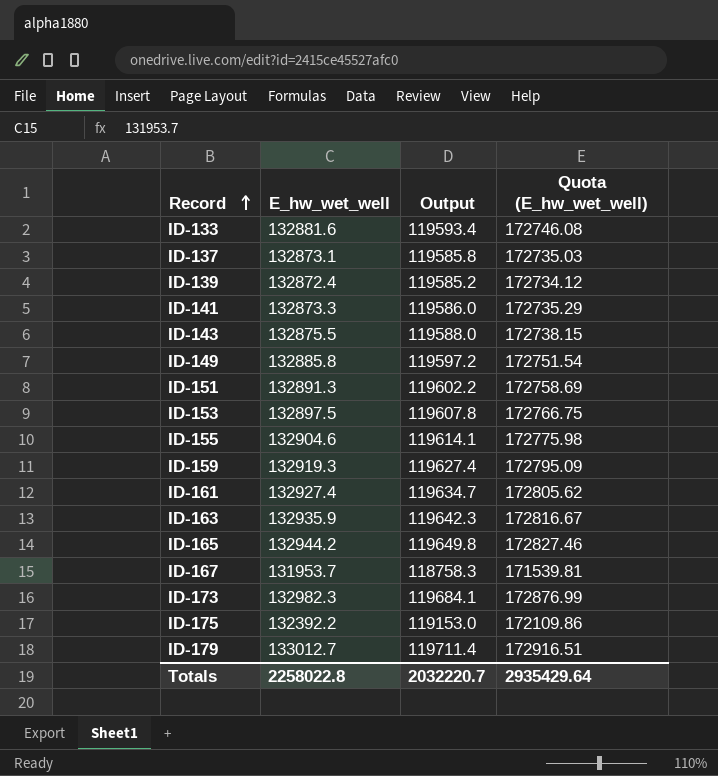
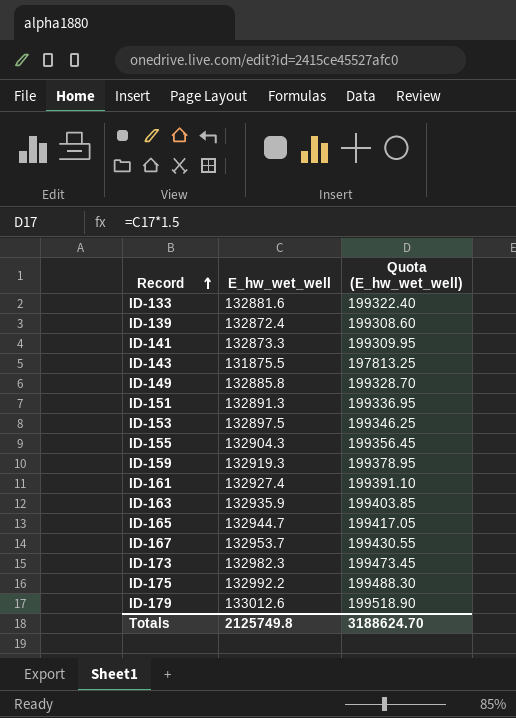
column Output | formula: [E_hw_wet_well] * 0.9 -> none
column Quota (E_hw_wet_well) | formula: [E_hw_wet_well] * 1.3 -> [E_hw_wet_well] * 1.5
row ID-137: 132873.1 | 119585.8 | 172735.03 -> none
ID-143 | E_hw_wet_well: 132875.5 -> 131875.5
ID-155 | E_hw_wet_well: 132904.6 -> 132904.3
ID-165 | E_hw_wet_well: 132944.2 -> 132944.7
ID-167 | E_hw_wet_well: 131953.7 -> 132953.7
ID-175 | E_hw_wet_well: 132392.2 -> 132992.2
ID-179 | E_hw_wet_well: 133012.7 -> 133012.6
Totals | E_hw_wet_well: 2258022.8 -> 2125749.8
Totals | Quota (E_hw_wet_well): 2935429.64 -> 3188624.70

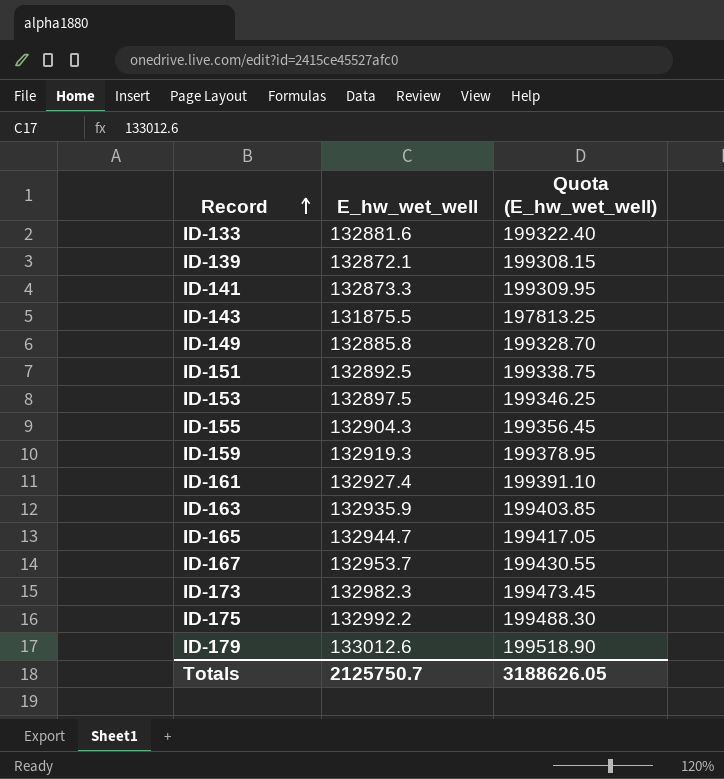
ID-139 | E_hw_wet_well: 132872.4 -> 132872.1
ID-139 | Quota (E_hw_wet_well): 199308.60 -> 199308.15
ID-151 | E_hw_wet_well: 132891.3 -> 132892.5
ID-151 | Quota (E_hw_wet_well): 199336.95 -> 199338.75
Totals | E_hw_wet_well: 2125749.8 -> 2125750.7
Totals | Quota (E_hw_wet_well): 3188624.70 -> 3188626.05

